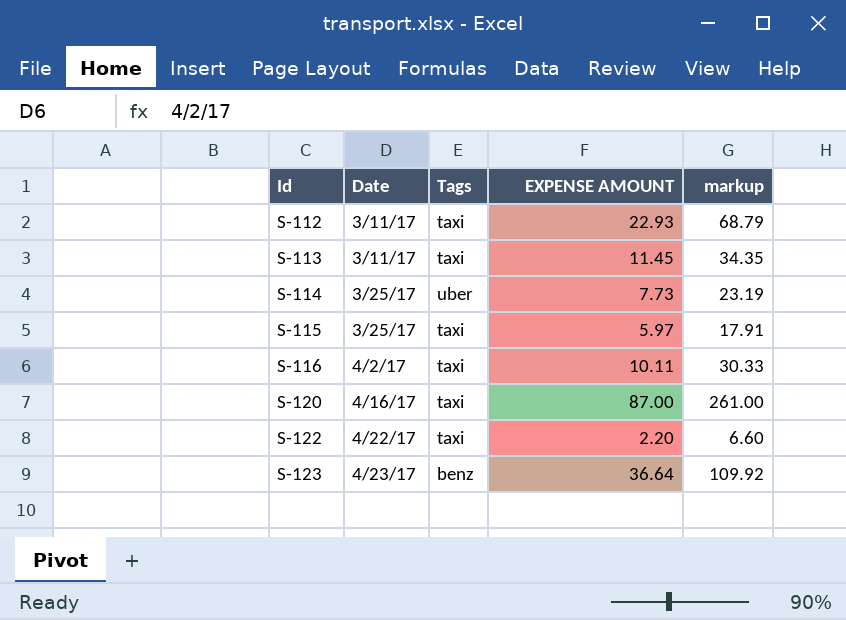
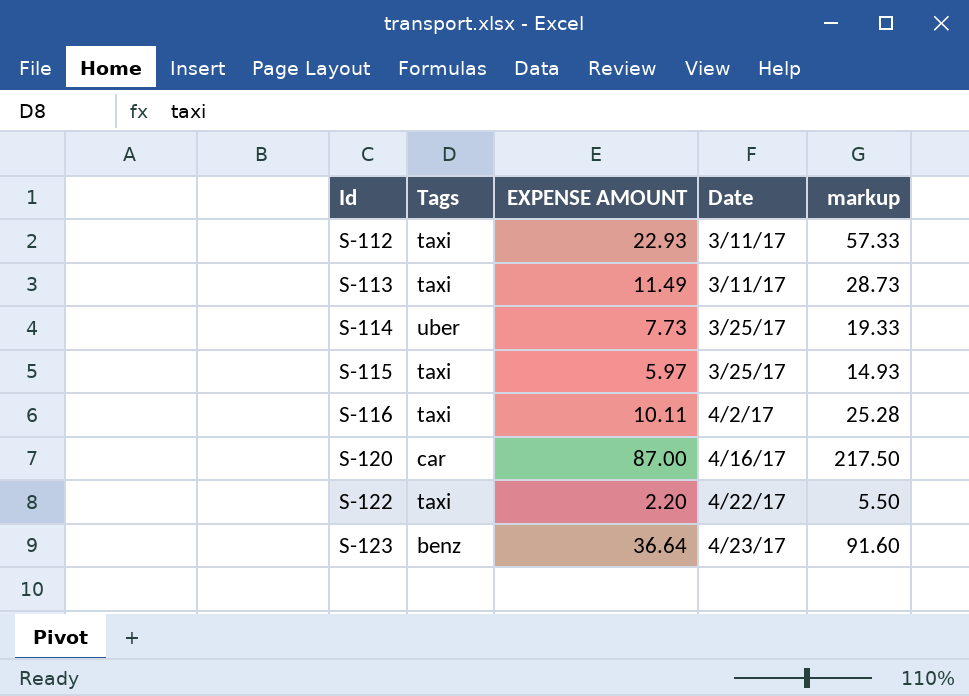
column Date | position: 2 -> 4
column markup | formula: [EXPENSE AMOUNT] * 3 -> [EXPENSE AMOUNT] * 2.5
S-113 | EXPENSE AMOUNT: 11.45 -> 11.49
S-120 | Tags: taxi -> car

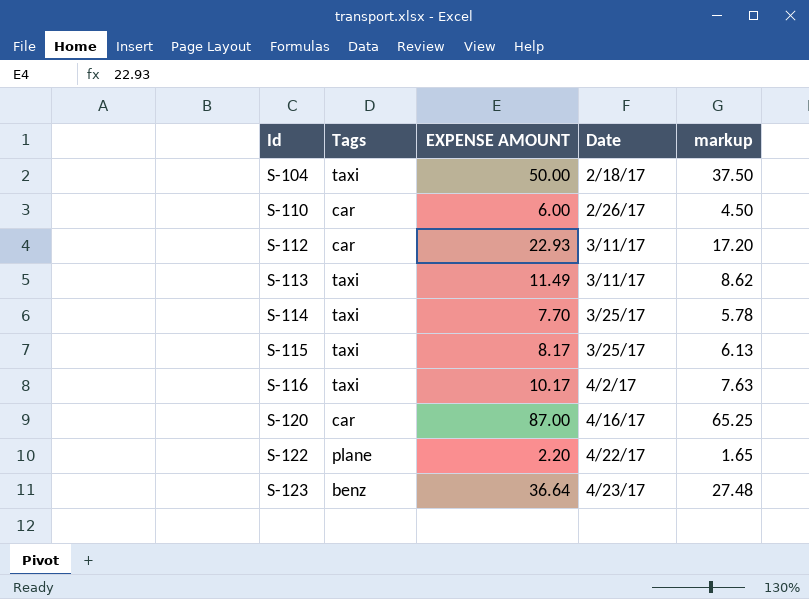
column markup | formula: [EXPENSE AMOUNT] * 2.5 -> [EXPENSE AMOUNT] * 0.75
row S-104: none -> taxi | 50.00 | 2/18/17 | 37.50
row S-110: none -> car | 6.00 | 2/26/17 | 4.50
S-112 | Tags: taxi -> car
S-114 | Tags: uber -> taxi
S-114 | EXPENSE AMOUNT: 7.73 -> 7.70
S-115 | EXPENSE AMOUNT: 5.97 -> 8.17
S-116 | EXPENSE AMOUNT: 10.11 -> 10.17
S-122 | Tags: taxi -> plane

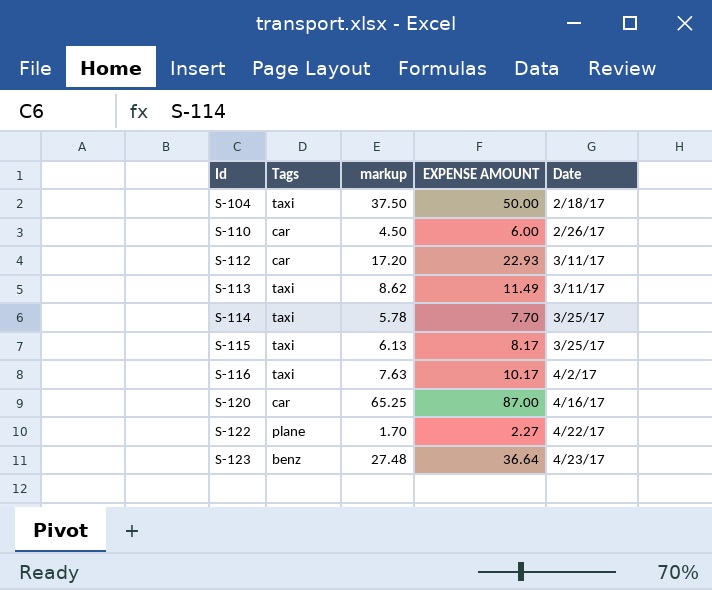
column markup | position: 5 -> 3
S-122 | markup: 1.65 -> 1.70
S-122 | EXPENSE AMOUNT: 2.20 -> 2.27

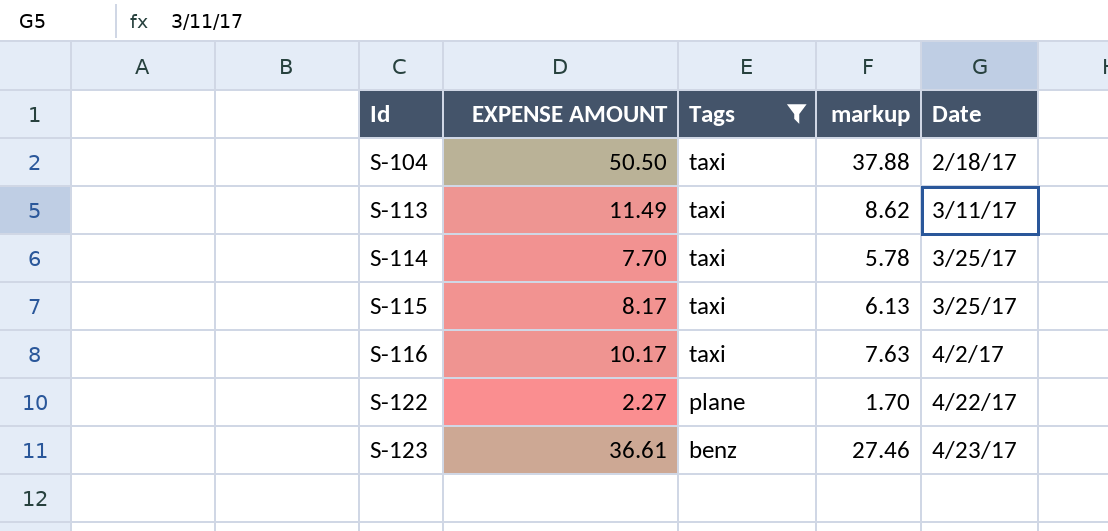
filter: none -> Tags != car
column EXPENSE AMOUNT | position: 4 -> 2
S-104 | EXPENSE AMOUNT: 50.00 -> 50.50
S-104 | markup: 37.50 -> 37.88
S-123 | EXPENSE AMOUNT: 36.64 -> 36.61
S-123 | markup: 27.48 -> 27.46

